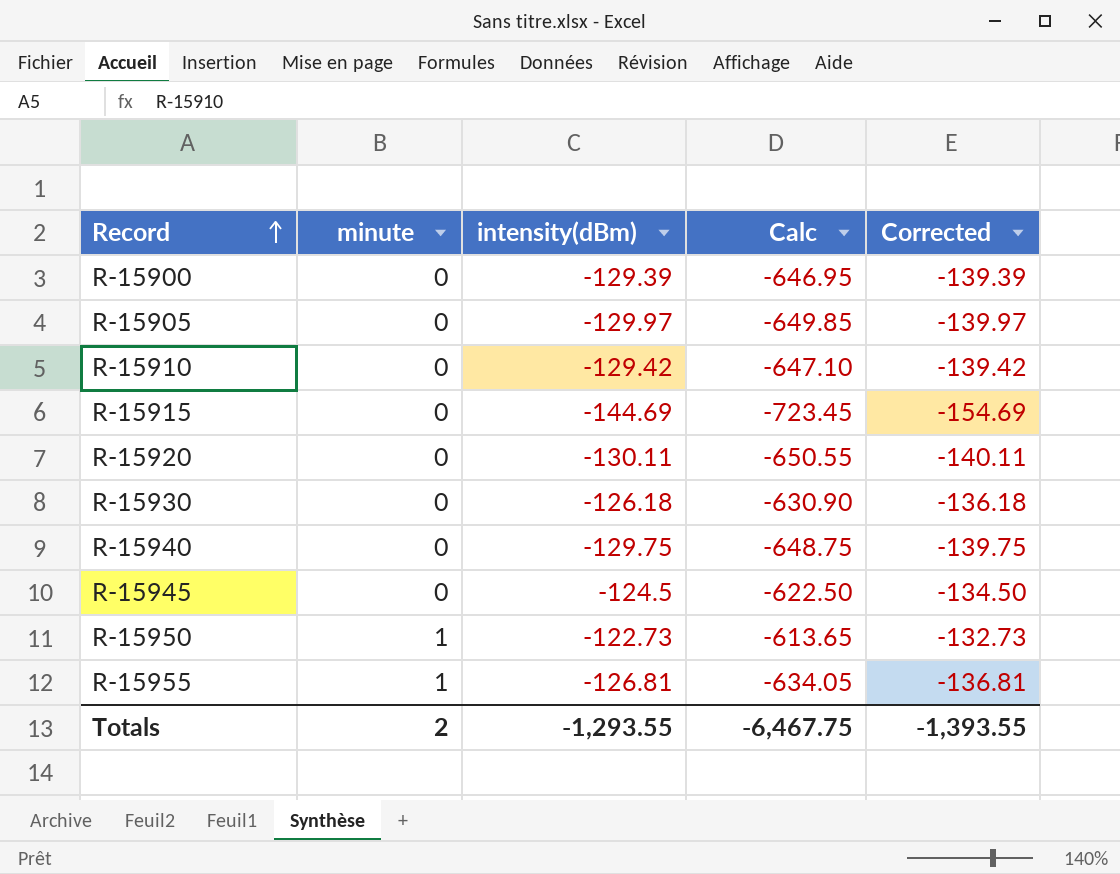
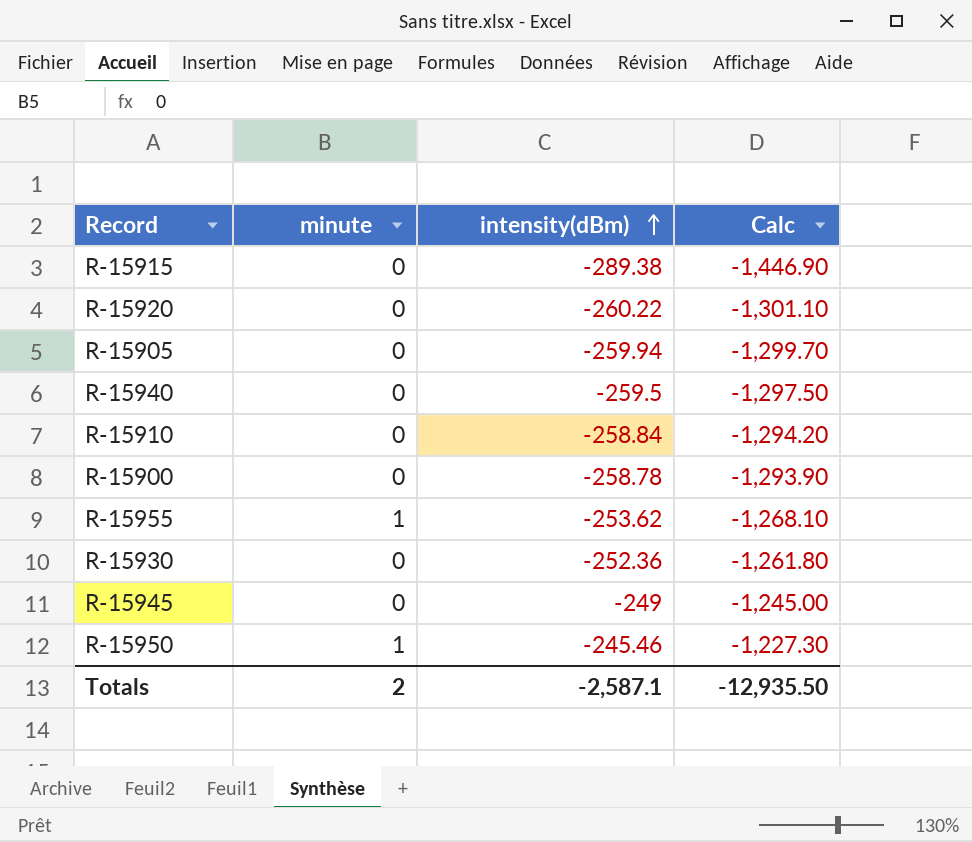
row order: Record ascending -> intensity(dBm) ascending
column Corrected | formula: [intensity(dBm)] - 10 -> none
R-15915 | intensity(dBm): -144.69 -> -289.38
R-15915 | Calc: -723.45 -> -1,446.90
R-15920 | intensity(dBm): -130.11 -> -260.22
R-15920 | Calc: -650.55 -> -1,301.10
R-15905 | intensity(dBm): -129.97 -> -259.94
R-15905 | Calc: -649.85 -> -1,299.70
R-15940 | intensity(dBm): -129.75 -> -259.5
R-15940 | Calc: -648.75 -> -1,297.50
R-15910 | intensity(dBm): -129.42 -> -258.84
R-15910 | Calc: -647.10 -> -1,294.20
R-15900 | intensity(dBm): -129.39 -> -258.78
R-15900 | Calc: -646.95 -> -1,293.90
R-15955 | intensity(dBm): -126.81 -> -253.62
R-15955 | Calc: -634.05 -> -1,268.10
R-15930 | intensity(dBm): -126.18 -> -252.36
R-15930 | Calc: -630.90 -> -1,261.80
R-15945 | intensity(dBm): -124.5 -> -249
R-15945 | Calc: -622.50 -> -1,245.00
R-15950 | intensity(dBm): -122.73 -> -245.46
R-15950 | Calc: -613.65 -> -1,227.30
Totals | intensity(dBm): -1,293.55 -> -2,587.1
Totals | Calc: -6,467.75 -> -12,935.50

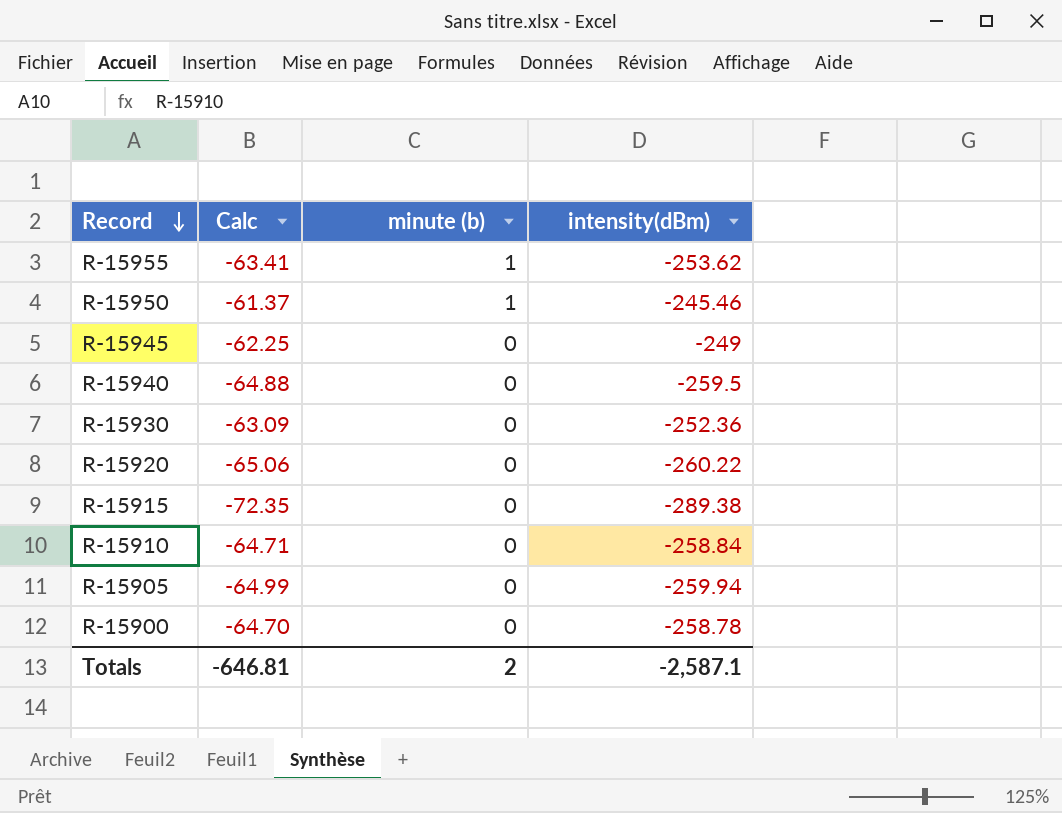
row order: intensity(dBm) ascending -> Record descending
column Calc | formula: [intensity(dBm)] * 5 -> [intensity(dBm)] * 0.25
column Calc | position: 4 -> 2
column name: minute -> minute (b)
Totals | Calc: -12,935.50 -> -646.81

